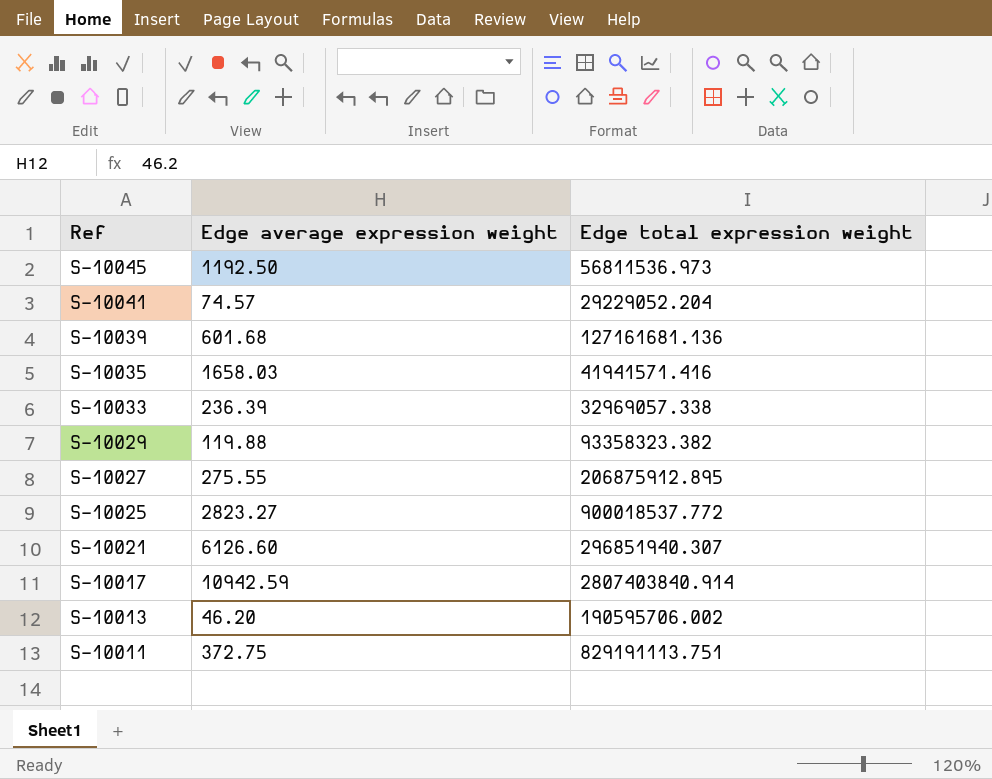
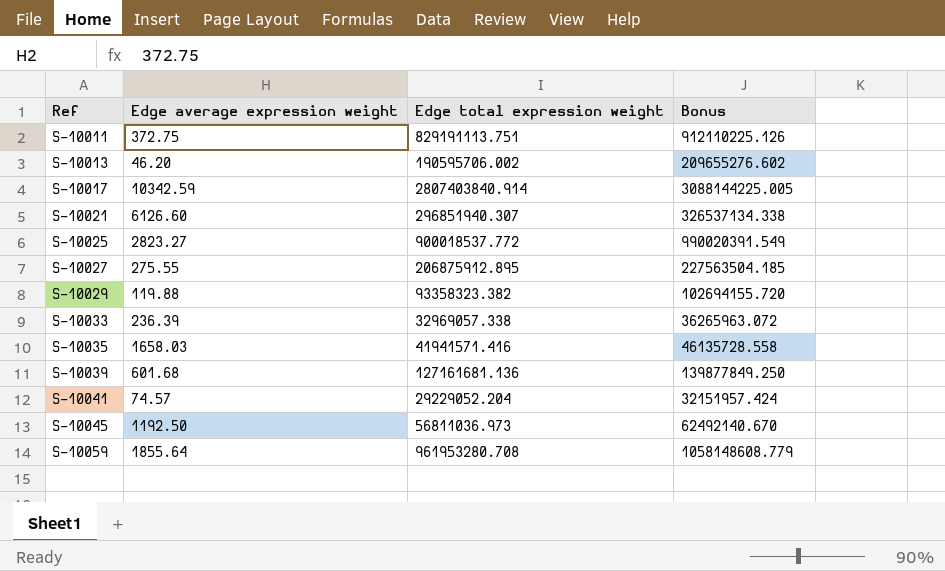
row order: Ref descending -> Ref ascending
column Bonus | formula: none -> [Edge total expression weight] * 1.1
S-10017 | Edge average expression weight: 10942.59 -> 10342.59
S-10045 | Edge total expression weight: 56811536.973 -> 56811036.973
row S-10059: none -> 1855.64 | 961953280.708 | 1058148608.779

